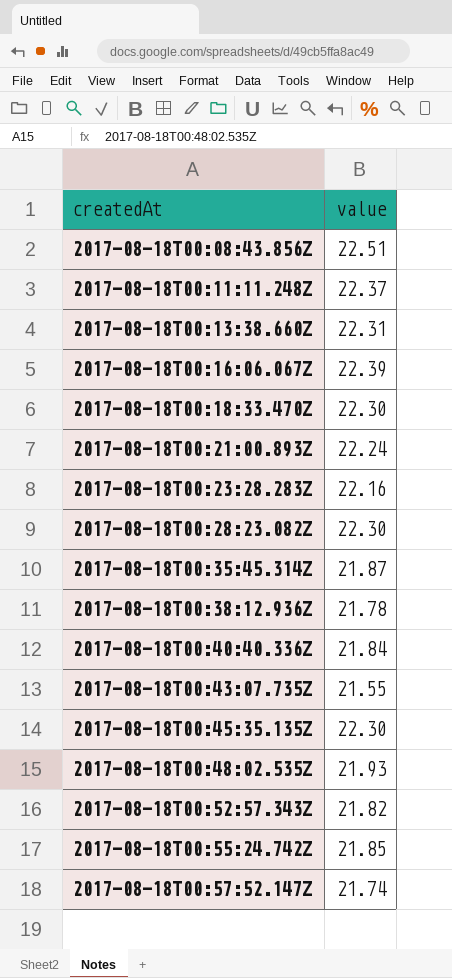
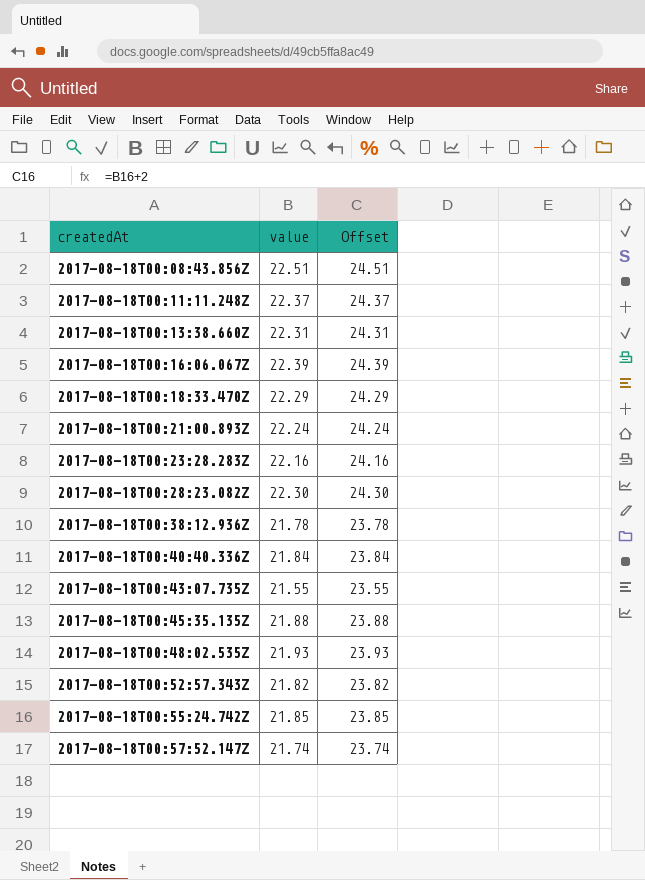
column Offset | formula: none -> [value] + 2
row 2017-08-18T00:35:45.314Z: 21.87 -> none
2017-08-18T00:18:33.470Z | value: 22.30 -> 22.29
2017-08-18T00:45:35.135Z | value: 22.30 -> 21.88

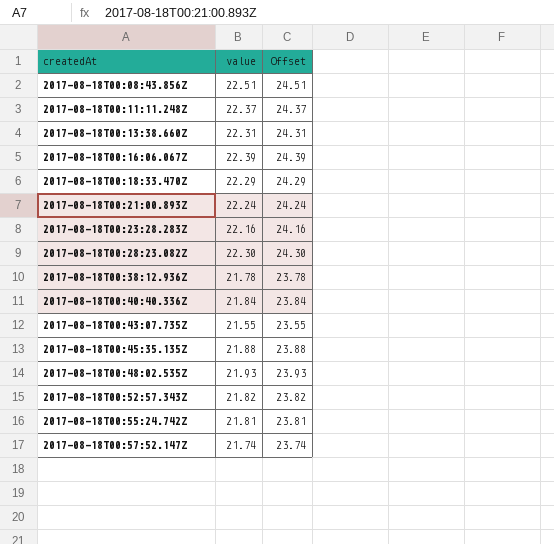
2017-08-18T00:55:24.742Z | value: 21.85 -> 21.81
2017-08-18T00:55:24.742Z | Offset: 23.85 -> 23.81

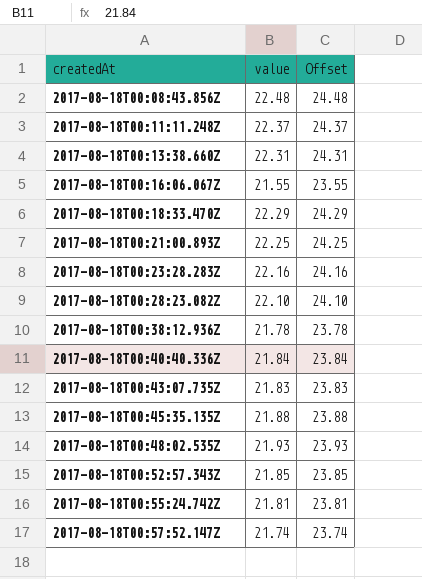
2017-08-18T00:08:43.856Z | value: 22.51 -> 22.48
2017-08-18T00:08:43.856Z | Offset: 24.51 -> 24.48
2017-08-18T00:16:06.067Z | value: 22.39 -> 21.55
2017-08-18T00:16:06.067Z | Offset: 24.39 -> 23.55
2017-08-18T00:21:00.893Z | value: 22.24 -> 22.25
2017-08-18T00:21:00.893Z | Offset: 24.24 -> 24.25
2017-08-18T00:28:23.082Z | value: 22.30 -> 22.10
2017-08-18T00:28:23.082Z | Offset: 24.30 -> 24.10
2017-08-18T00:43:07.735Z | value: 21.55 -> 21.83
2017-08-18T00:43:07.735Z | Offset: 23.55 -> 23.83
2017-08-18T00:52:57.343Z | value: 21.82 -> 21.85
2017-08-18T00:52:57.343Z | Offset: 23.82 -> 23.85

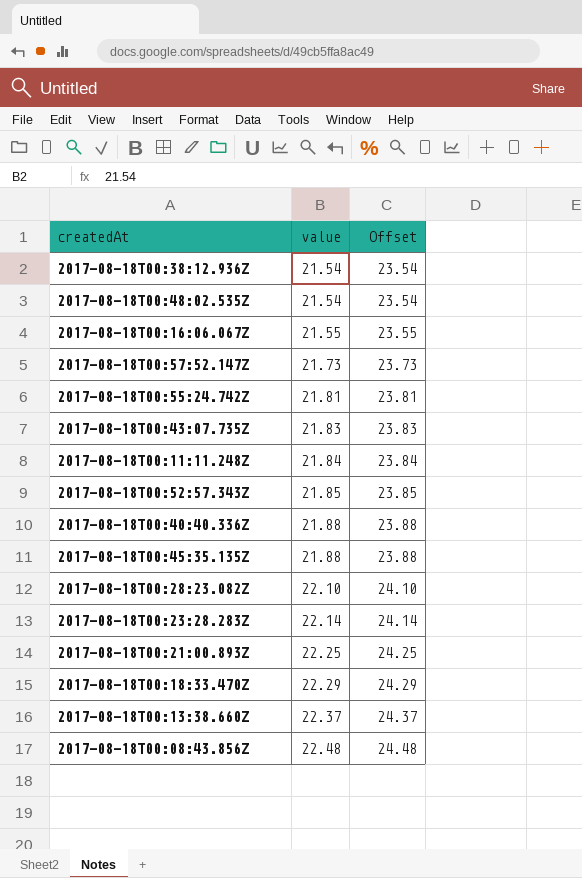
row order: createdAt ascending -> value ascending
2017-08-18T00:38:12.936Z | value: 21.78 -> 21.54
2017-08-18T00:38:12.936Z | Offset: 23.78 -> 23.54
2017-08-18T00:48:02.535Z | value: 21.93 -> 21.54
2017-08-18T00:48:02.535Z | Offset: 23.93 -> 23.54
2017-08-18T00:57:52.147Z | value: 21.74 -> 21.73
2017-08-18T00:57:52.147Z | Offset: 23.74 -> 23.73
2017-08-18T00:11:11.248Z | value: 22.37 -> 21.84
2017-08-18T00:11:11.248Z | Offset: 24.37 -> 23.84
2017-08-18T00:40:40.336Z | value: 21.84 -> 21.88
2017-08-18T00:40:40.336Z | Offset: 23.84 -> 23.88
2017-08-18T00:23:28.283Z | value: 22.16 -> 22.14
2017-08-18T00:23:28.283Z | Offset: 24.16 -> 24.14
2017-08-18T00:13:38.660Z | value: 22.31 -> 22.37
2017-08-18T00:13:38.660Z | Offset: 24.31 -> 24.37

